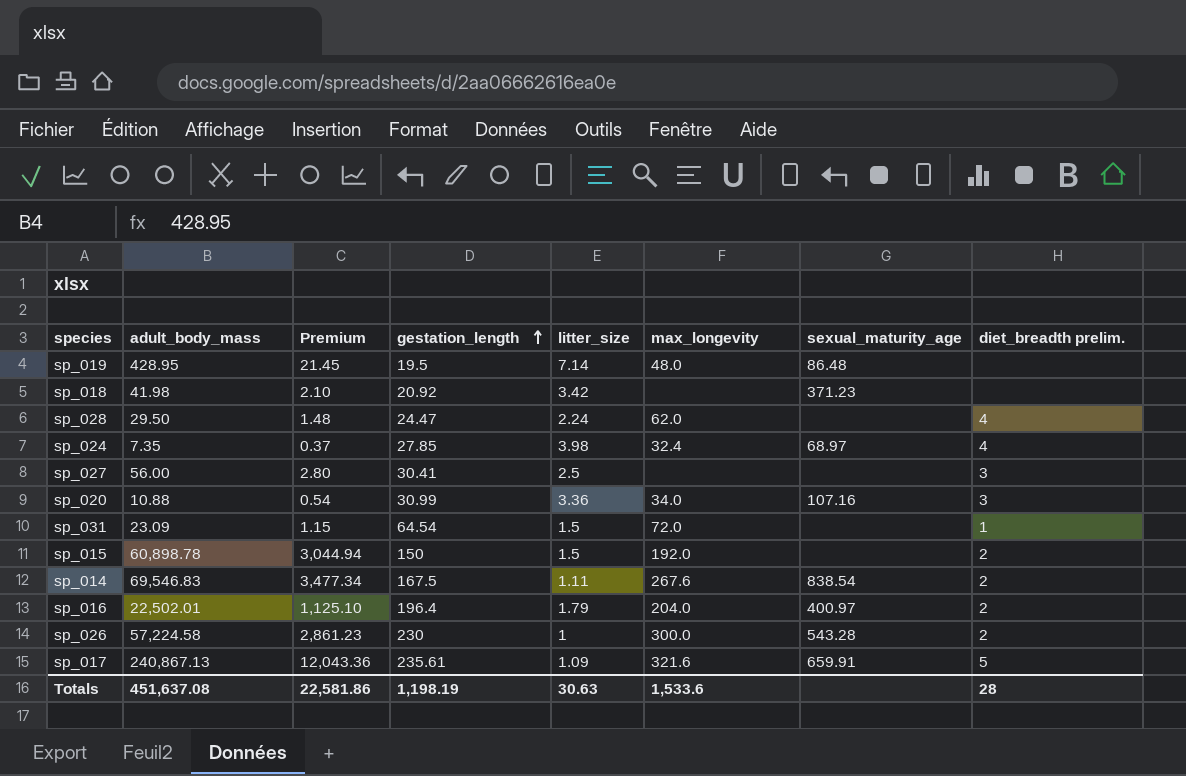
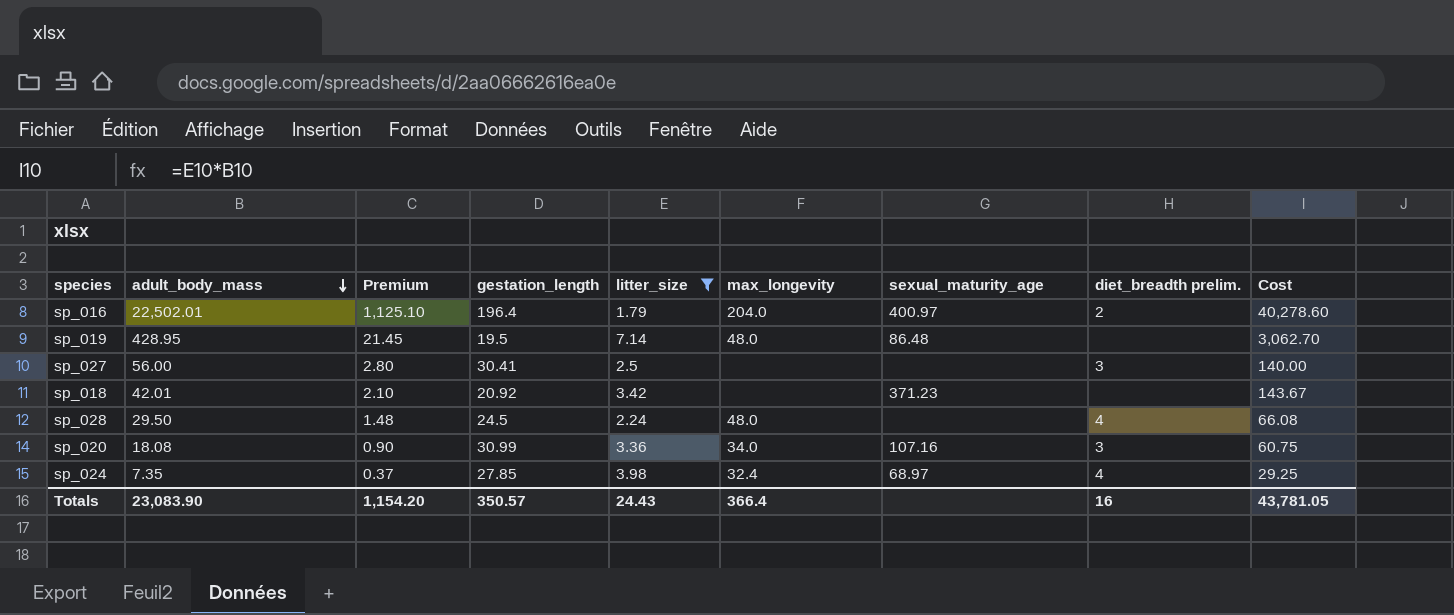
filter: none -> litter_size >= 1.79
row order: gestation_length ascending -> adult_body_mass descending
column Cost | formula: none -> [adult_body_mass] * [litter_size]
sp_018 | adult_body_mass: 41.98 -> 42.01
sp_028 | gestation_length: 24.47 -> 24.5
sp_028 | max_longevity: 62.0 -> 48.0
sp_020 | adult_body_mass: 10.88 -> 18.08
sp_020 | Premium: 0.54 -> 0.90
Totals | adult_body_mass: 451,637.08 -> 23,083.90
Totals | Premium: 22,581.86 -> 1,154.20
Totals | gestation_length: 1,198.19 -> 350.57
Totals | litter_size: 30.63 -> 24.43
Totals | max_longevity: 1,533.6 -> 366.4
Totals | diet_breadth prelim.: 28 -> 16

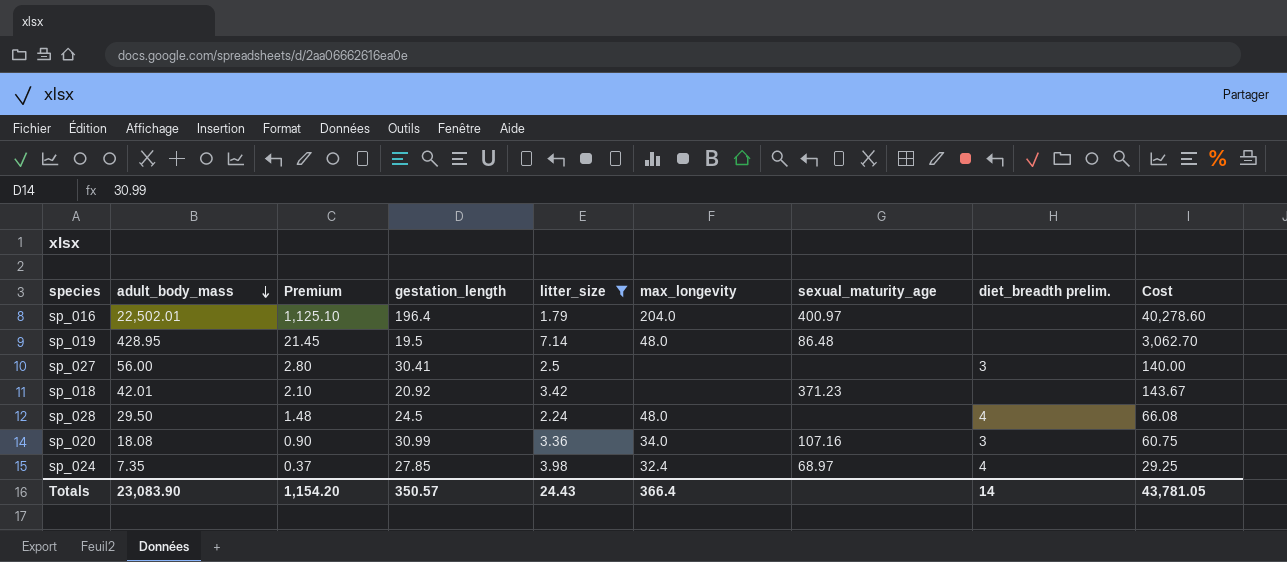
sp_016 | diet_breadth prelim.: 2 -> none
Totals | diet_breadth prelim.: 16 -> 14

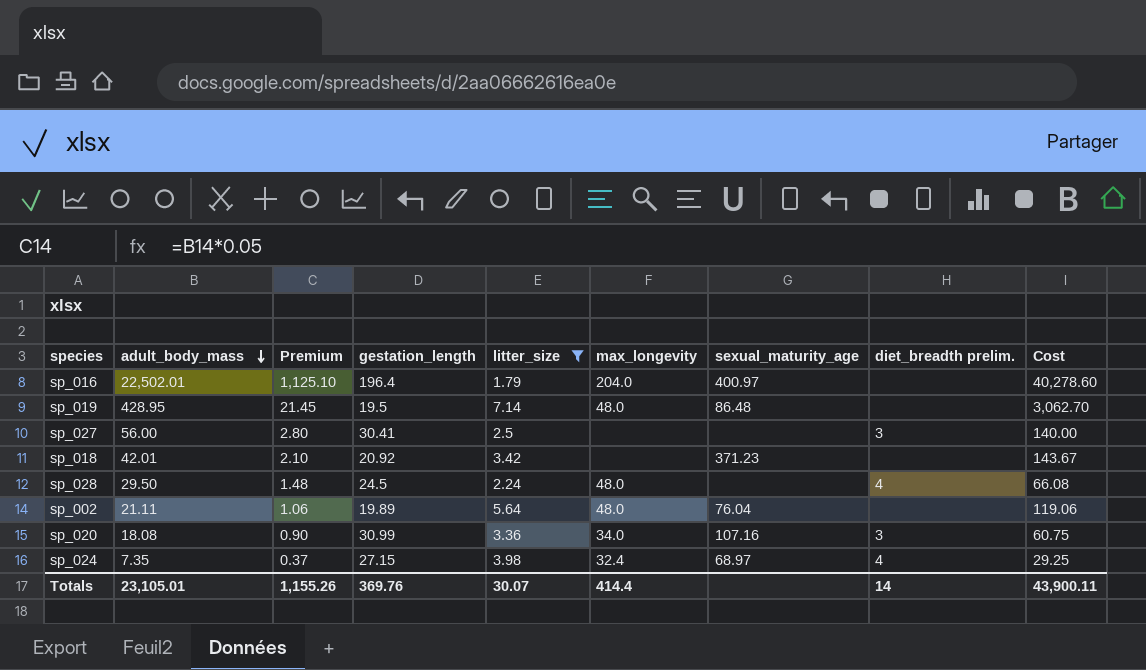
row sp_002: none -> 21.11 | 1.06 | 19.89 | 5.64 | 48.0 | 76.04 | none | 119.06
sp_024 | gestation_length: 27.85 -> 27.15
Totals | adult_body_mass: 23,083.90 -> 23,105.01
Totals | Premium: 1,154.20 -> 1,155.26
Totals | gestation_length: 350.57 -> 369.76
Totals | litter_size: 24.43 -> 30.07
Totals | max_longevity: 366.4 -> 414.4
Totals | Cost: 43,781.05 -> 43,900.11

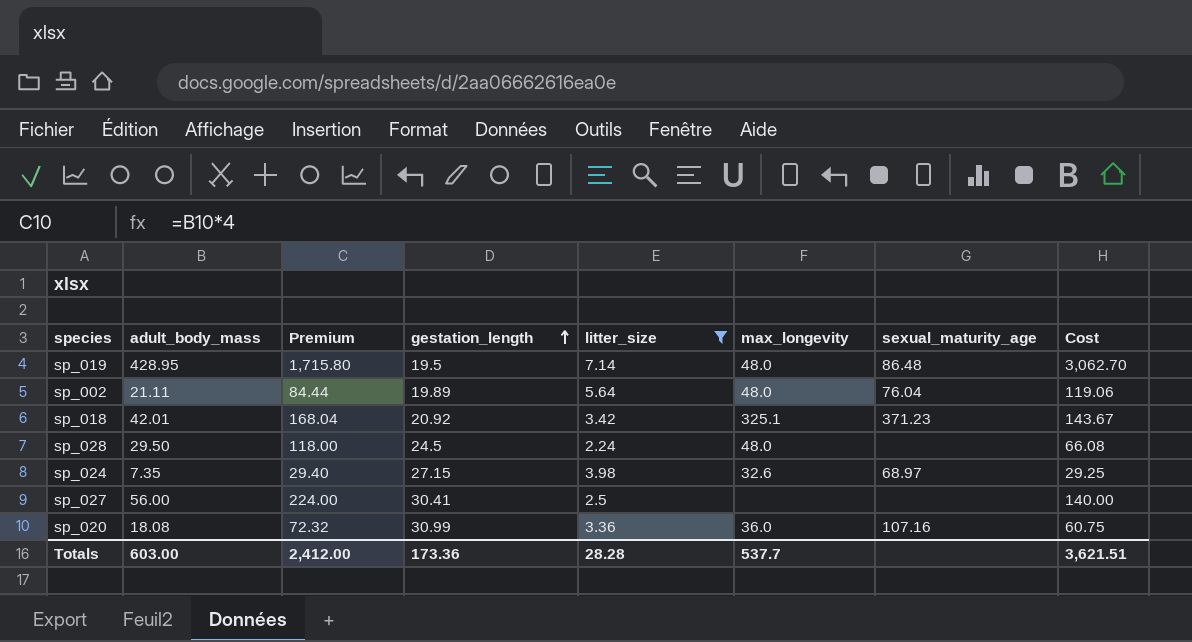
row order: adult_body_mass descending -> gestation_length ascending
column diet_breadth prelim. | position: 8 -> none
column Premium | formula: [adult_body_mass] * 0.05 -> [adult_body_mass] * 4
row sp_016: 22,502.01 | 1,125.10 | 196.4 | 1.79 | 204.0 | 400.97 | none | 40,278.60 -> none
sp_018 | max_longevity: none -> 325.1
sp_024 | max_longevity: 32.4 -> 32.6
sp_020 | max_longevity: 34.0 -> 36.0
Totals | adult_body_mass: 23,105.01 -> 603.00
Totals | Premium: 1,155.26 -> 2,412.00
Totals | gestation_length: 369.76 -> 173.36
Totals | litter_size: 30.07 -> 28.28
Totals | max_longevity: 414.4 -> 537.7
Totals | Cost: 43,900.11 -> 3,621.51

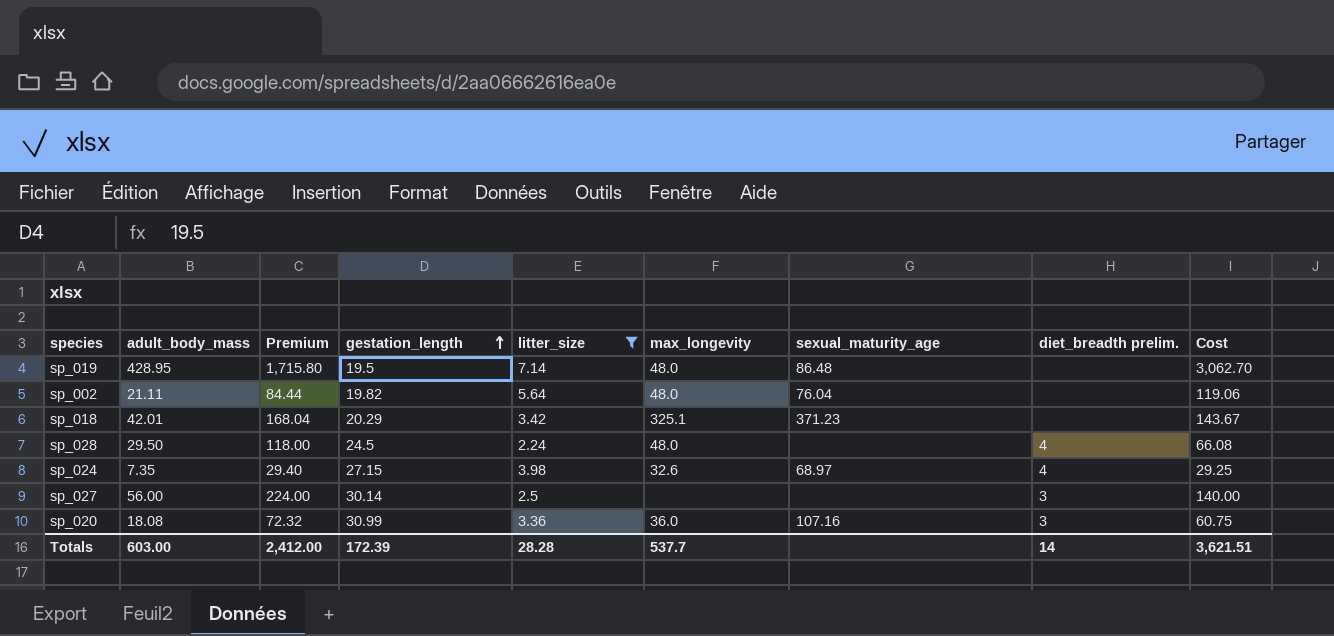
column diet_breadth prelim. | position: none -> 8
sp_002 | gestation_length: 19.89 -> 19.82
sp_018 | gestation_length: 20.92 -> 20.29
sp_027 | gestation_length: 30.41 -> 30.14
Totals | gestation_length: 173.36 -> 172.39

